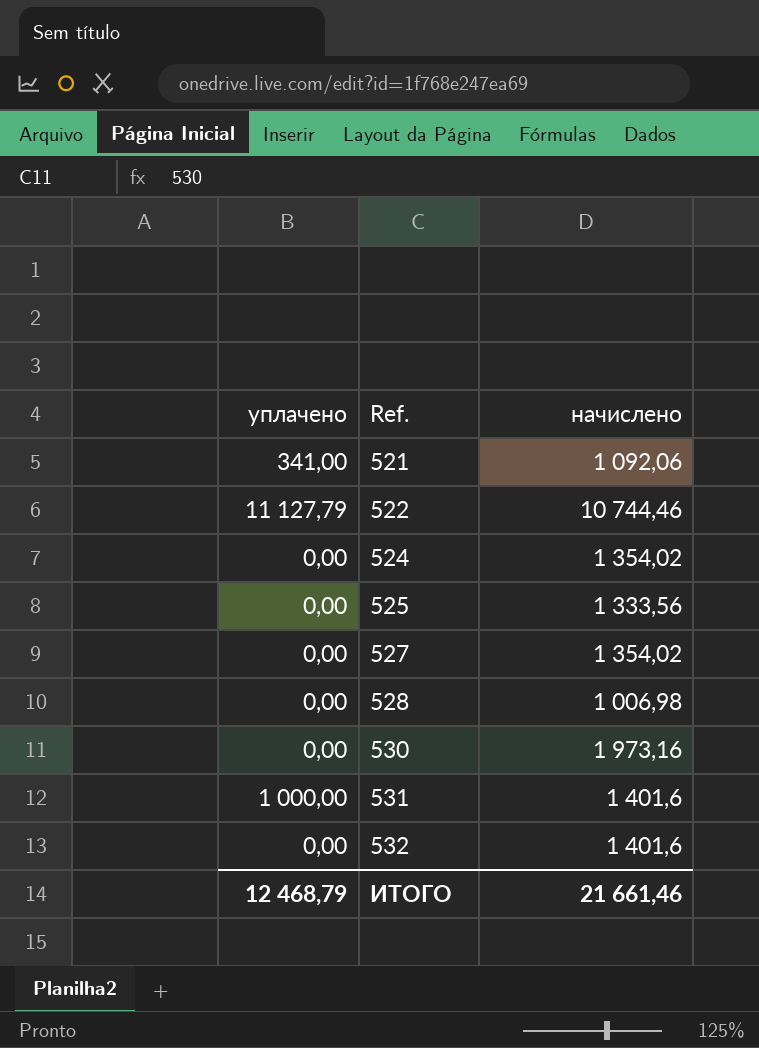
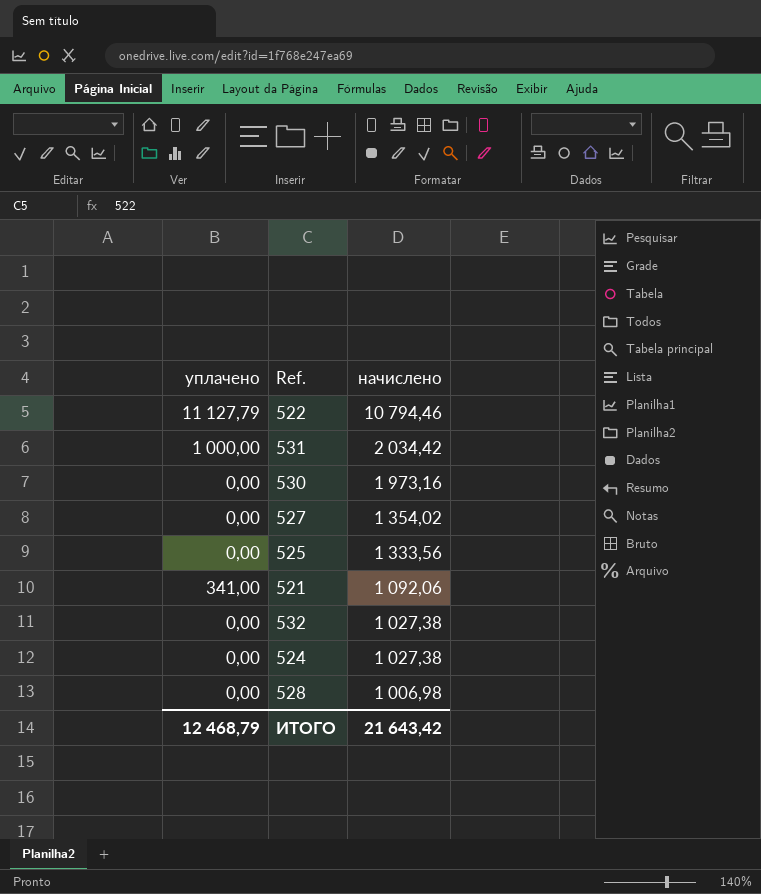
row order: Ref. ascending -> начислено descending
522 | начислено: 10 744,46 -> 10 794,46
531 | начислено: 1 401,6 -> 2 034,42
532 | начислено: 1 401,6 -> 1 027,38
524 | начислено: 1 354,02 -> 1 027,38
ИТОГО | начислено: 21 661,46 -> 21 643,42

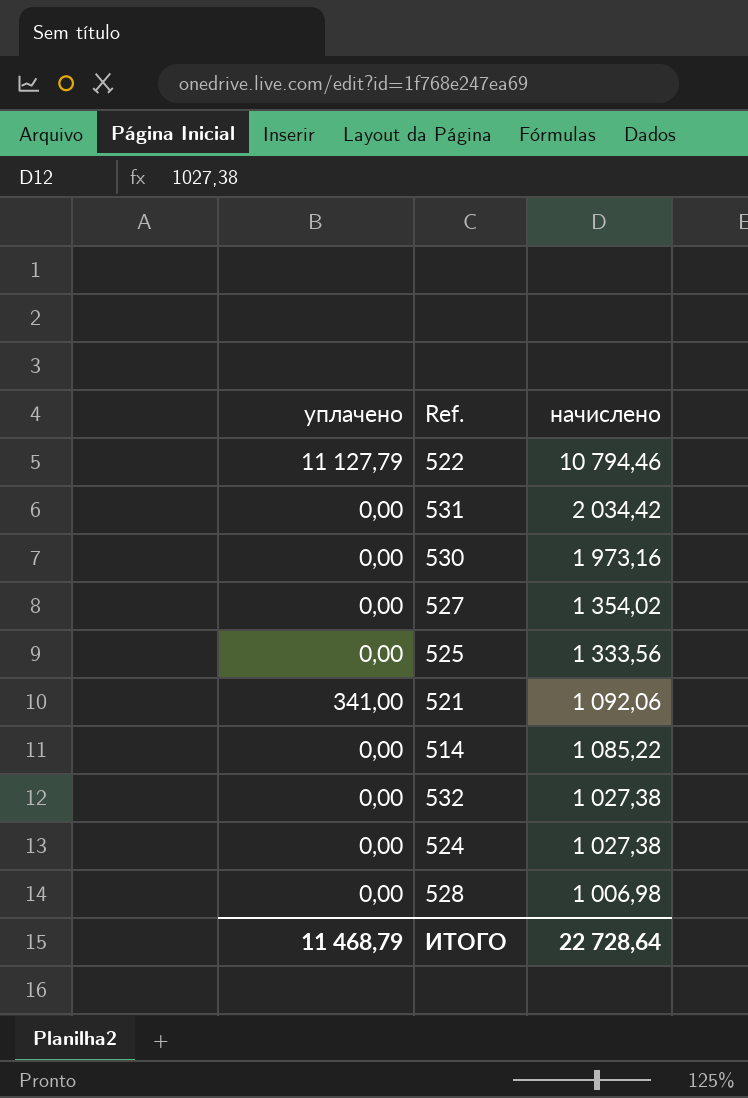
531 | уплачено: 1 000,00 -> 0,00
row 514: none -> 0,00 | 1 085,22
ИТОГО | уплачено: 12 468,79 -> 11 468,79
ИТОГО | начислено: 21 643,42 -> 22 728,64

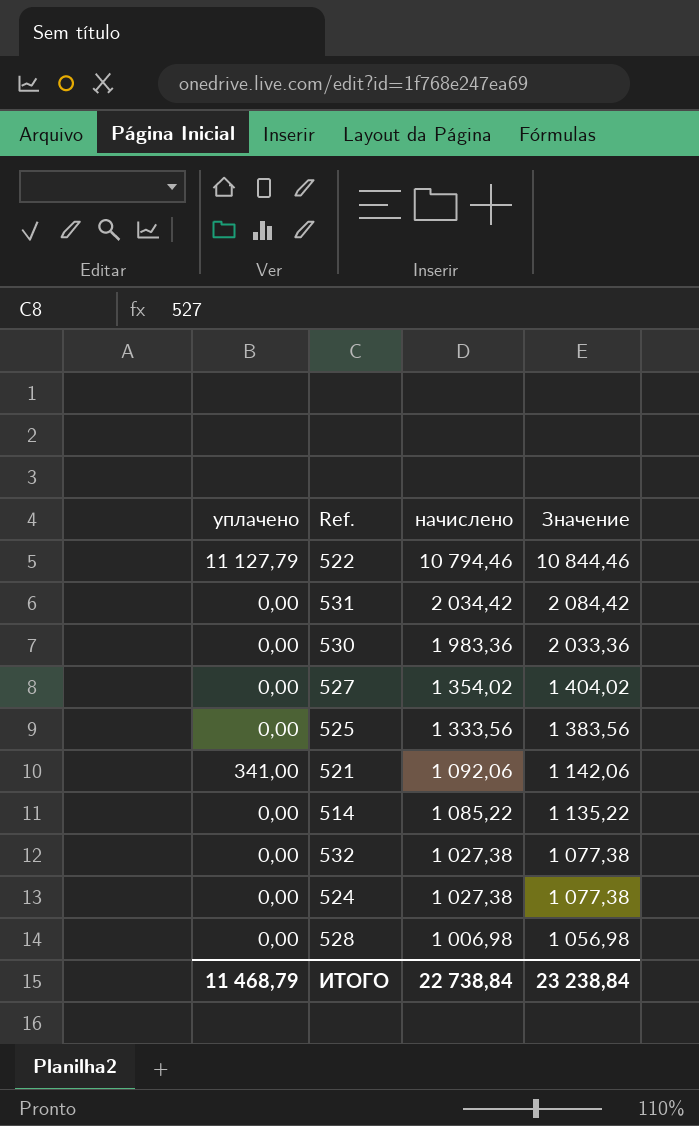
column Значение | formula: none -> [начислено] + 50
530 | начислено: 1 973,16 -> 1 983,36
ИТОГО | начислено: 22 728,64 -> 22 738,84

